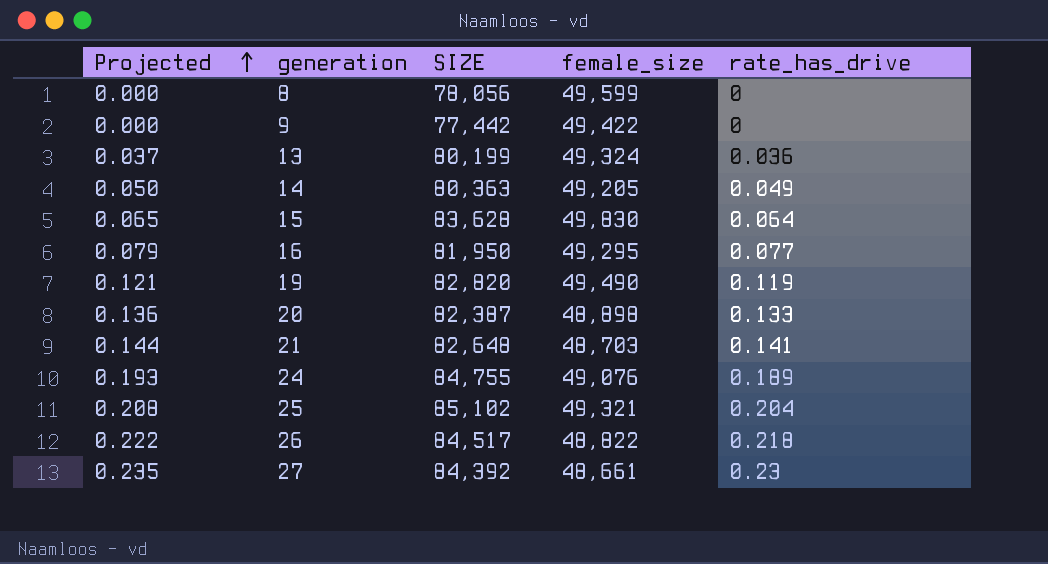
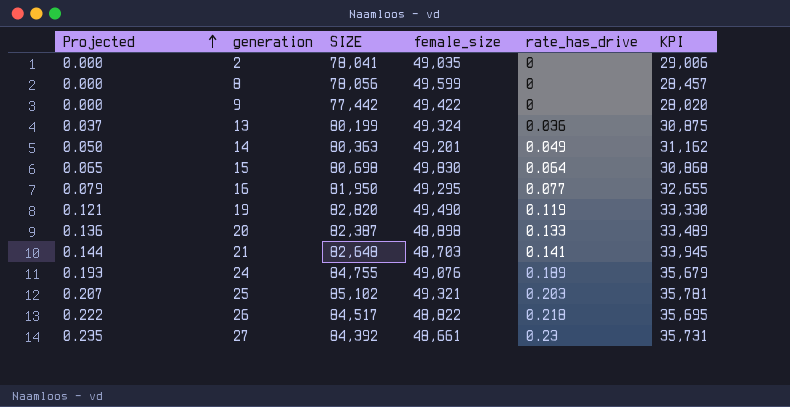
column KPI | formula: none -> [SIZE] - [female_size]
row 2: none -> 0.000 | 78,041 | 49,035 | 0 | 29,006
14 | female_size: 49,205 -> 49,201
15 | SIZE: 83,628 -> 80,698
25 | Projected: 0.208 -> 0.207
25 | rate_has_drive: 0.204 -> 0.203

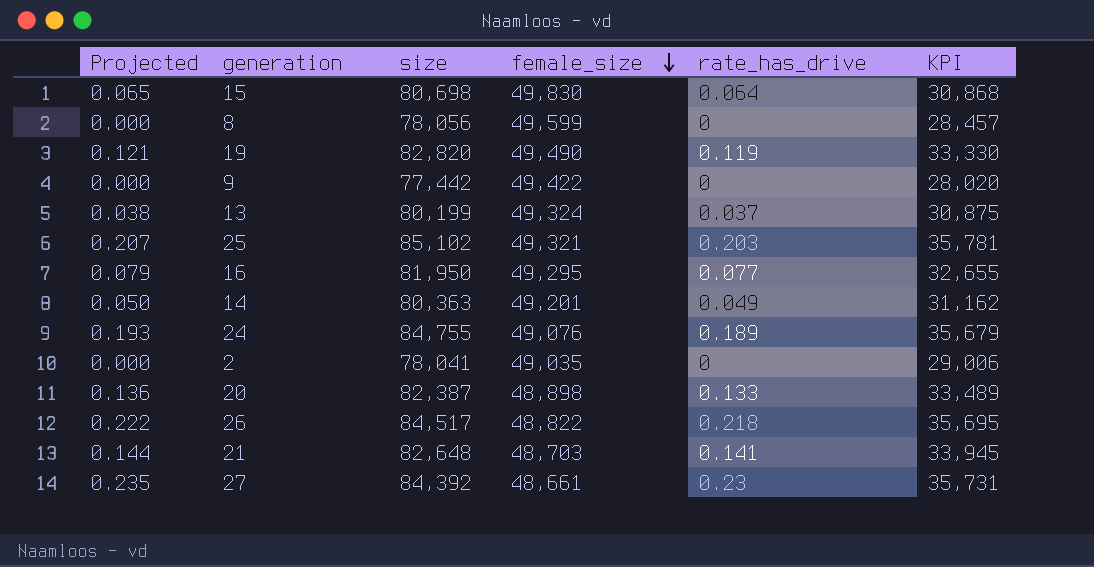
row order: Projected ascending -> female_size descending
column name: SIZE -> size
13 | Projected: 0.037 -> 0.038
13 | rate_has_drive: 0.036 -> 0.037

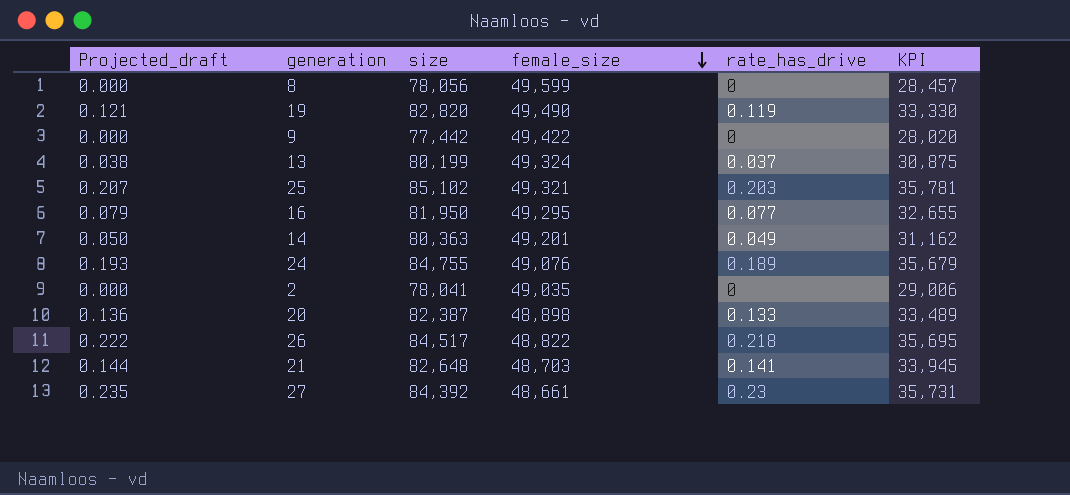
column name: Projected -> Projected_draft
row 15: 0.065 | 80,698 | 49,830 | 0.064 | 30,868 -> none

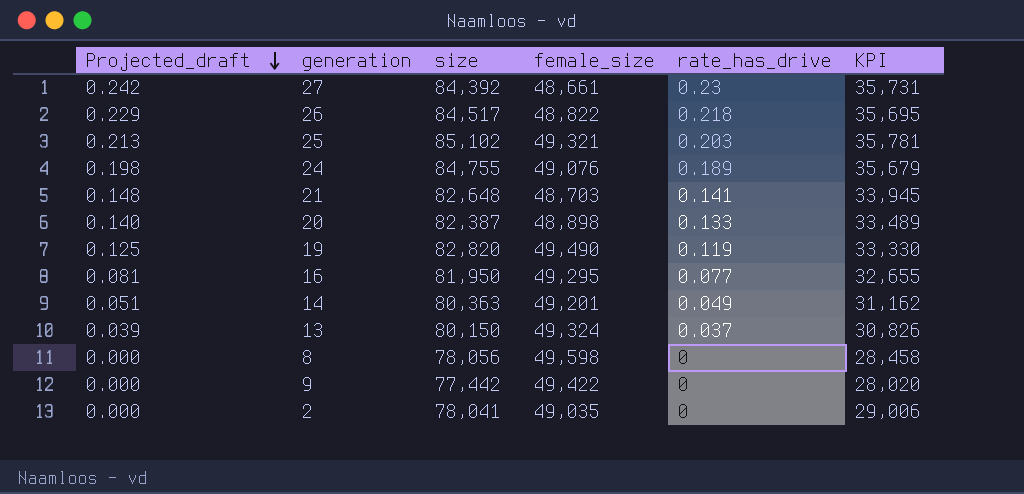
row order: female_size descending -> Projected_draft descending
column Projected_draft | formula: [rate_has_drive] * 1.02 -> [rate_has_drive] * 1.05
13 | size: 80,199 -> 80,150
13 | KPI: 30,875 -> 30,826
8 | female_size: 49,599 -> 49,598
8 | KPI: 28,457 -> 28,458

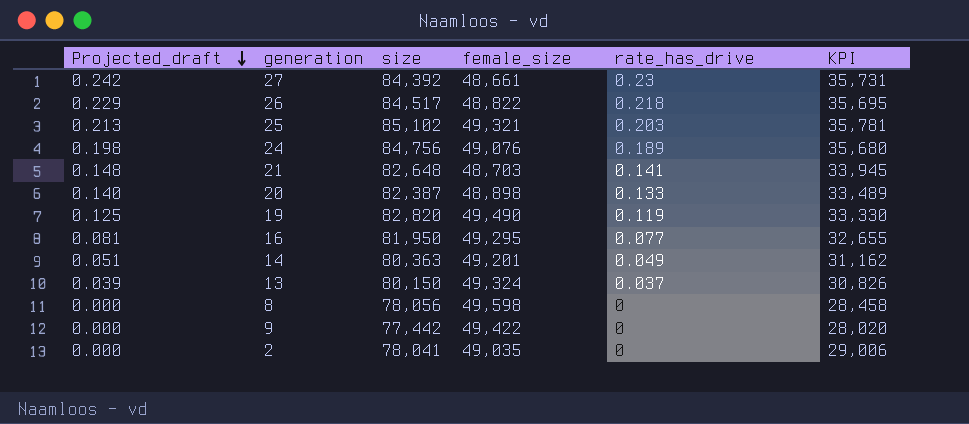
24 | size: 84,755 -> 84,756
24 | KPI: 35,679 -> 35,680

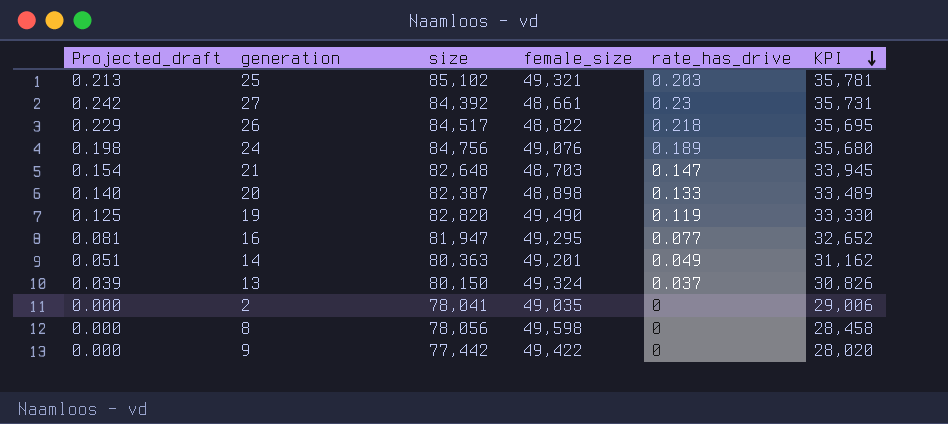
row order: Projected_draft descending -> KPI descending
21 | Projected_draft: 0.148 -> 0.154
21 | rate_has_drive: 0.141 -> 0.147
16 | size: 81,950 -> 81,947
16 | KPI: 32,655 -> 32,652

